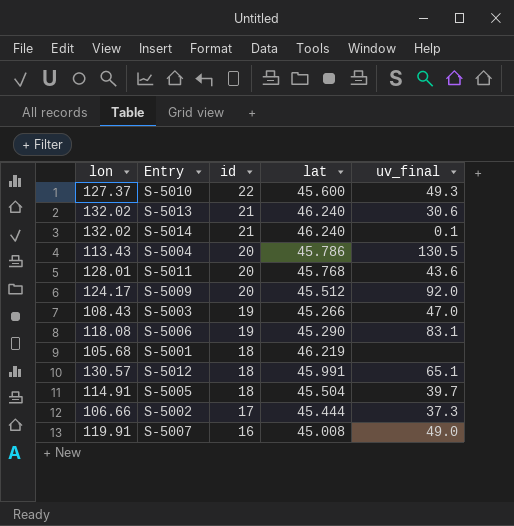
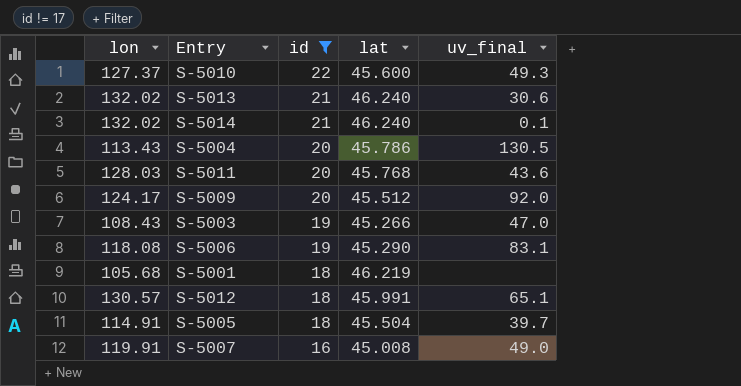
filter: none -> id != 17
S-5011 | lon: 128.01 -> 128.03

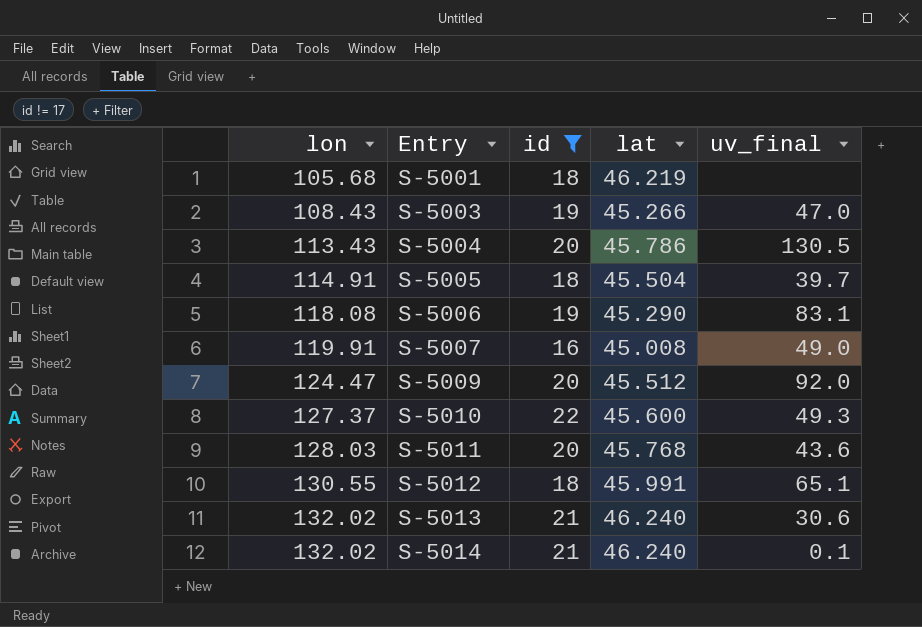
row order: id descending -> lon ascending
S-5009 | lon: 124.17 -> 124.47
S-5012 | lon: 130.57 -> 130.55

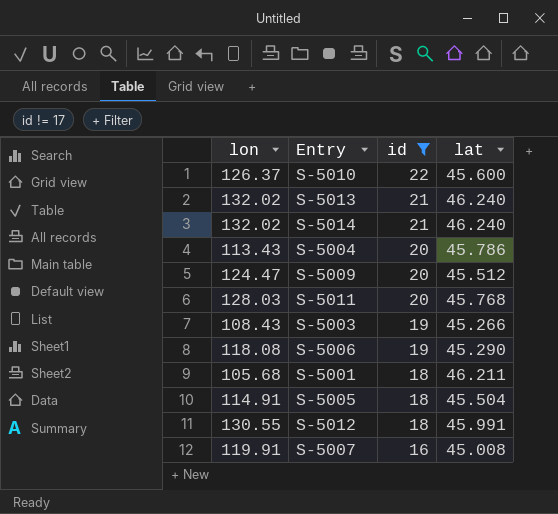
row order: lon ascending -> id descending
column uv_final | position: 5 -> none
S-5010 | lon: 127.37 -> 126.37
S-5001 | lat: 46.219 -> 46.211

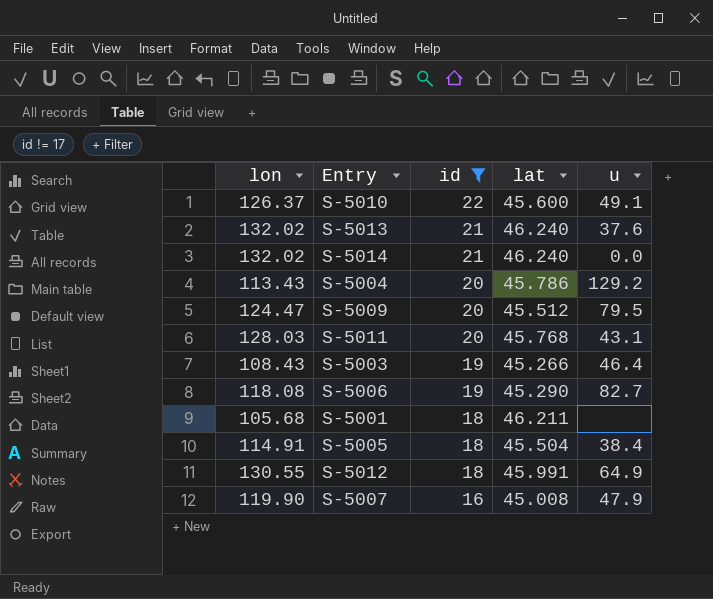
column u | position: none -> 5
S-5007 | lon: 119.91 -> 119.90

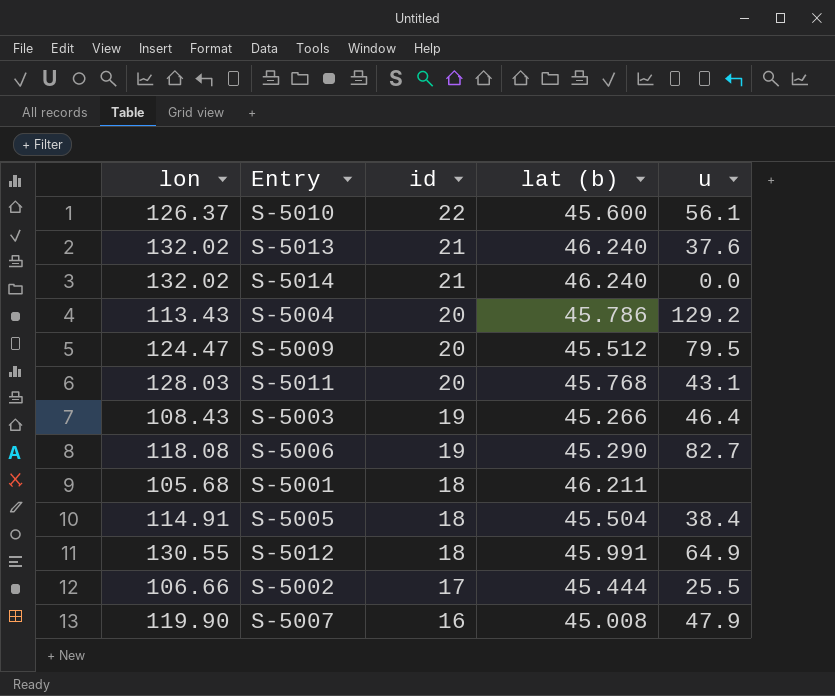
filter: id != 17 -> none
column name: lat -> lat (b)
S-5010 | u: 49.1 -> 56.1

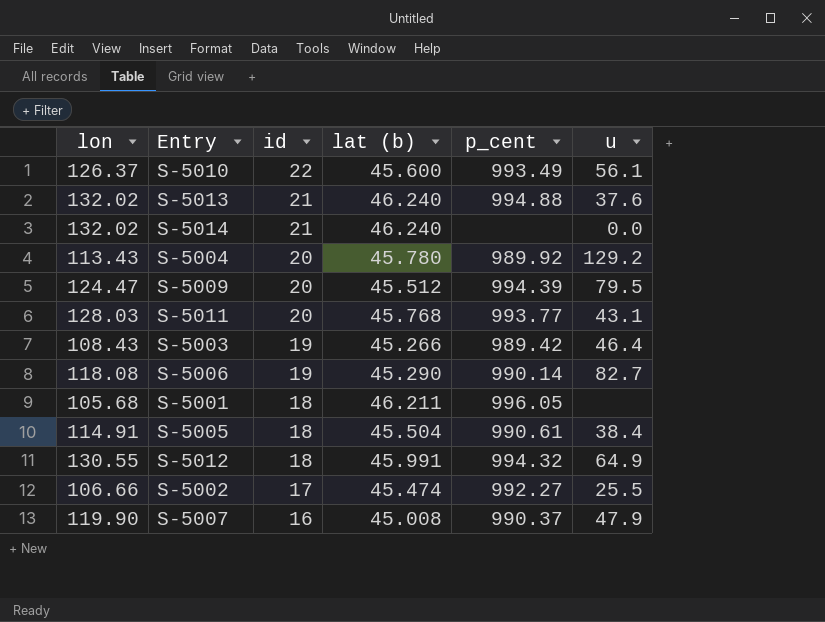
column p_cent | position: none -> 5
S-5004 | lat (b): 45.786 -> 45.780
S-5002 | lat (b): 45.444 -> 45.474

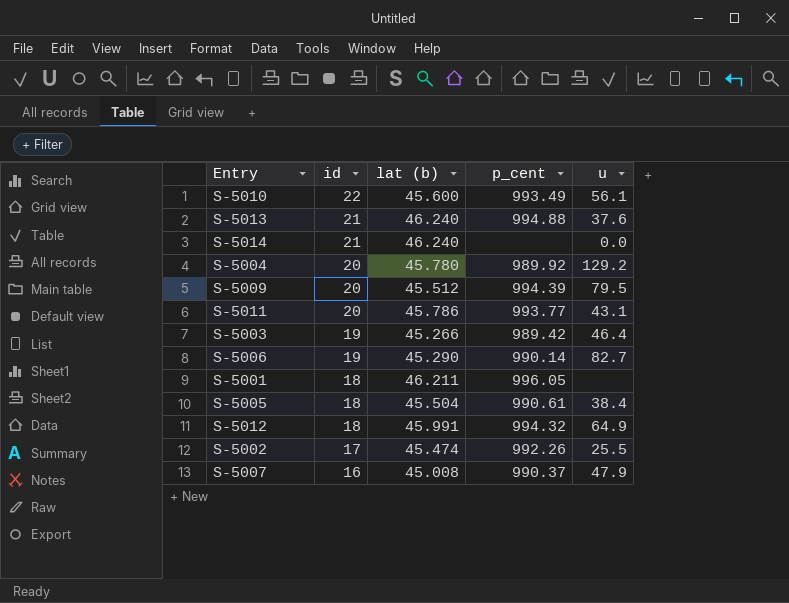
column lon | position: 1 -> none
S-5011 | lat (b): 45.768 -> 45.786
S-5002 | p_cent: 992.27 -> 992.26

